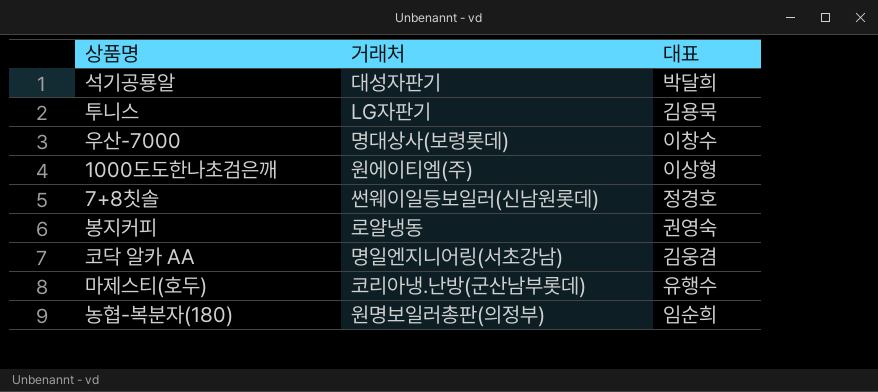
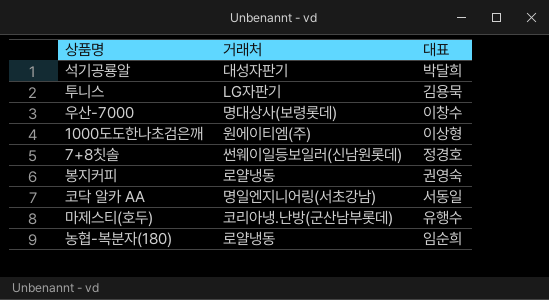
코닥 알카 AA | 대표: 김웅겸 -> 서동일
농협-복분자(180) | 거래처: 원명보일러총판(의정부) -> 로얄냉동

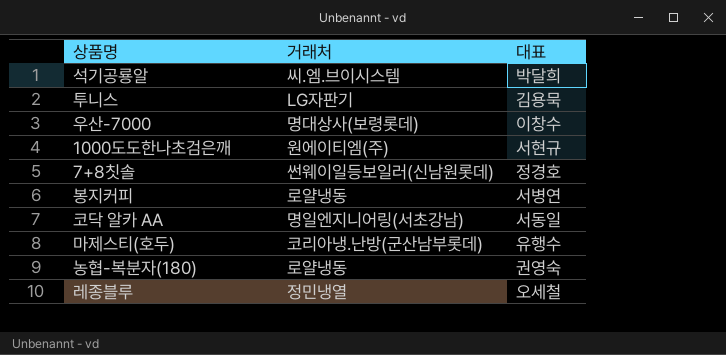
석기공룡알 | 거래처: 대성자판기 -> 씨.엠.브이시스템
1000도도한나초검은깨 | 대표: 이상형 -> 서현규
봉지커피 | 대표: 권영숙 -> 서병연
농협-복분자(180) | 대표: 임순희 -> 권영숙
row 레종블루: none -> 정민냉열 | 오세철

